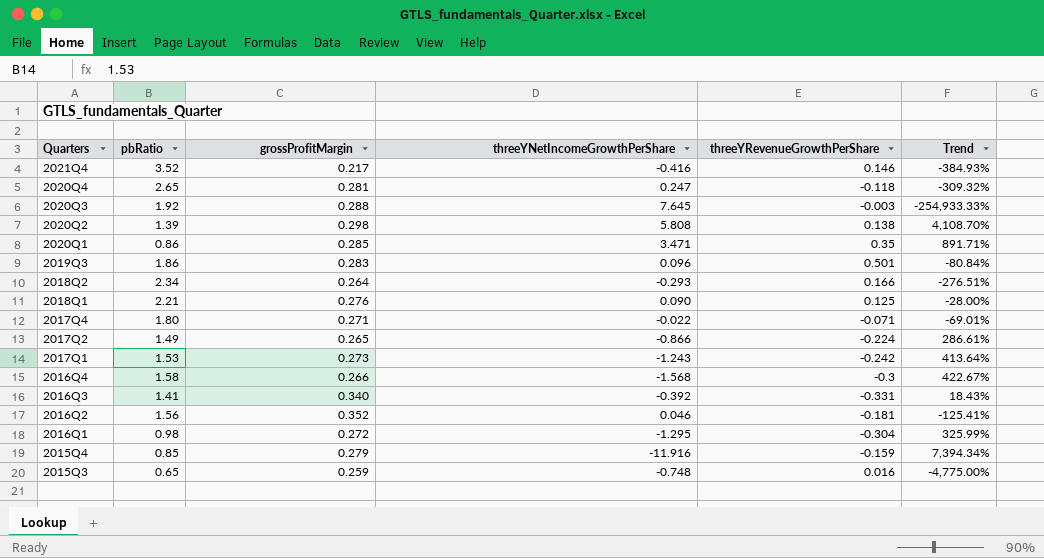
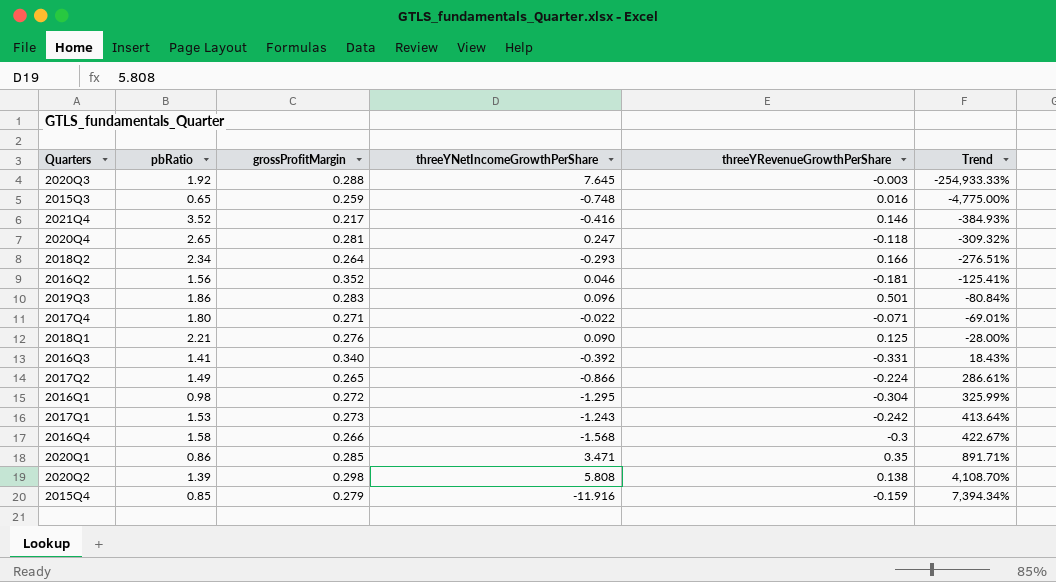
row order: Quarters descending -> Trend ascending

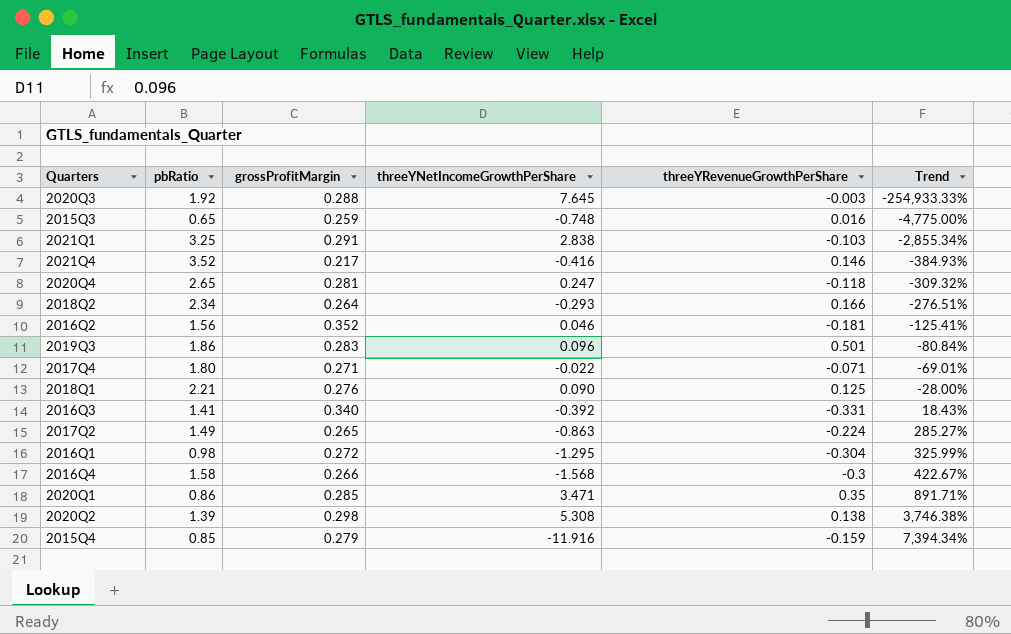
row 2017Q1: 1.53 | 0.273 | -1.243 | -0.242 | 413.64% -> none
row 2021Q1: none -> 3.25 | 0.291 | 2.838 | -0.103 | -2,855.34%
2017Q2 | threeYNetIncomeGrowthPerShare: -0.866 -> -0.863
2017Q2 | Trend: 286.61% -> 285.27%
2020Q2 | threeYNetIncomeGrowthPerShare: 5.808 -> 5.308
2020Q2 | Trend: 4,108.70% -> 3,746.38%

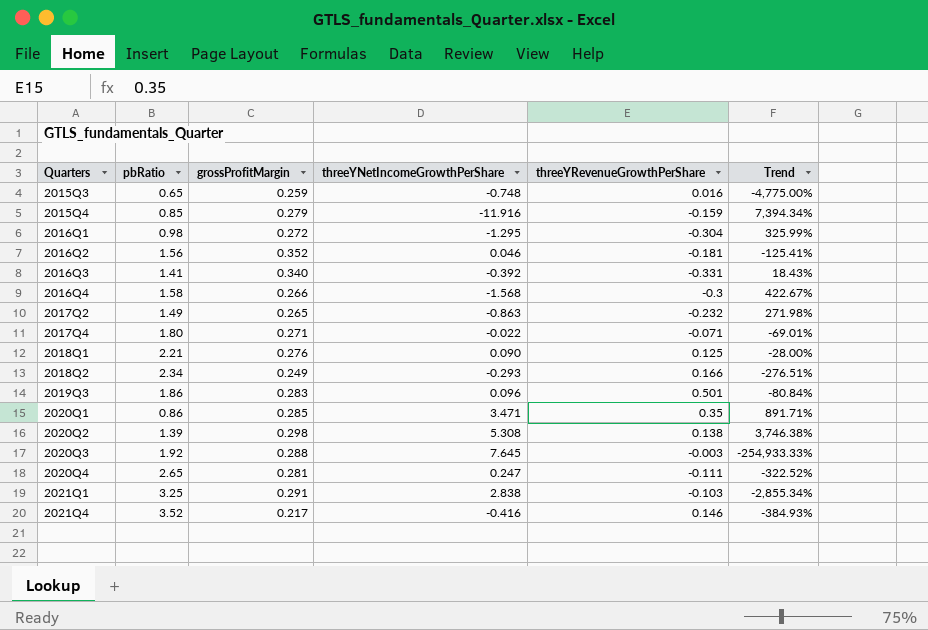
row order: Trend ascending -> Quarters ascending
2017Q2 | threeYRevenueGrowthPerShare: -0.224 -> -0.232
2017Q2 | Trend: 285.27% -> 271.98%
2018Q2 | grossProfitMargin: 0.264 -> 0.249
2020Q4 | threeYRevenueGrowthPerShare: -0.118 -> -0.111
2020Q4 | Trend: -309.32% -> -322.52%

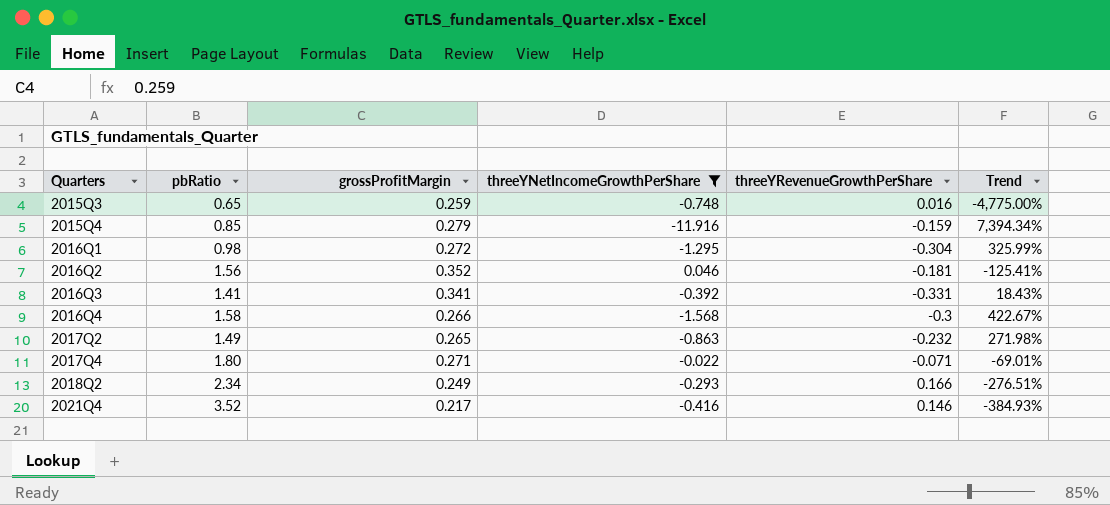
filter: none -> threeYNetIncomeGrowthPerShare <= 0.046
2016Q3 | grossProfitMargin: 0.340 -> 0.341

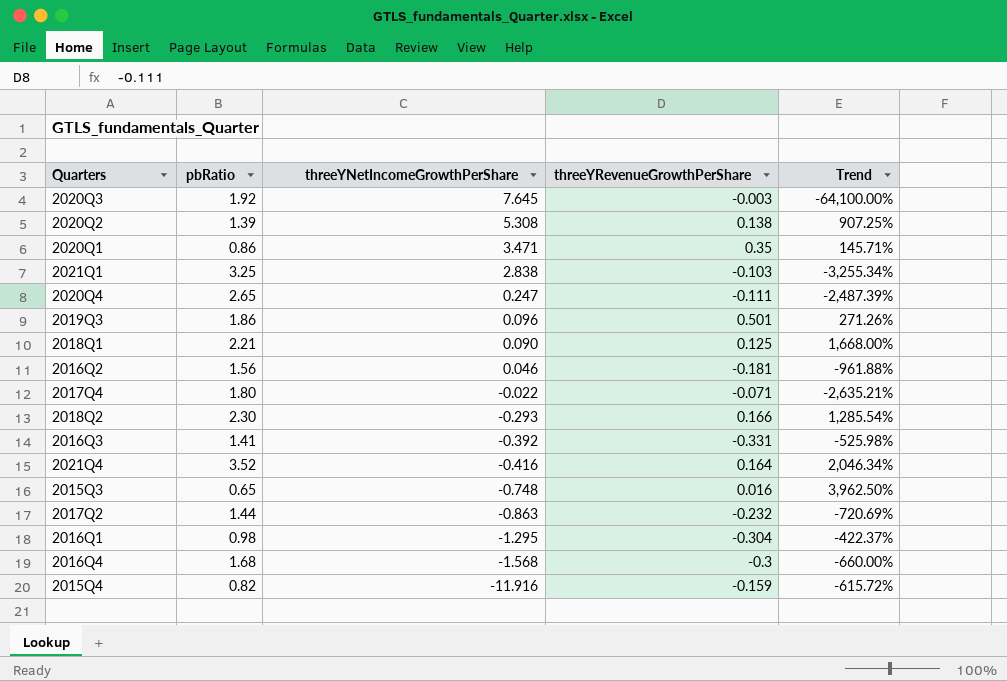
filter: threeYNetIncomeGrowthPerShare <= 0.046 -> none
row order: Quarters ascending -> threeYNetIncomeGrowthPerShare descending
column grossProfitMargin | position: 3 -> none
column Trend | formula: ([threeYNetIncomeGrowthPerShare] - [threeYRevenueGrowthPerShare]) / [threeYRevenueGrowthPerShare] -> ([pbRatio] - [threeYRevenueGrowthPerShare]) / [threeYRevenueGrowthPerShare]
2018Q2 | pbRatio: 2.34 -> 2.30
2021Q4 | threeYRevenueGrowthPerShare: 0.146 -> 0.164
2017Q2 | pbRatio: 1.49 -> 1.44
2016Q4 | pbRatio: 1.58 -> 1.68
2015Q4 | pbRatio: 0.85 -> 0.82

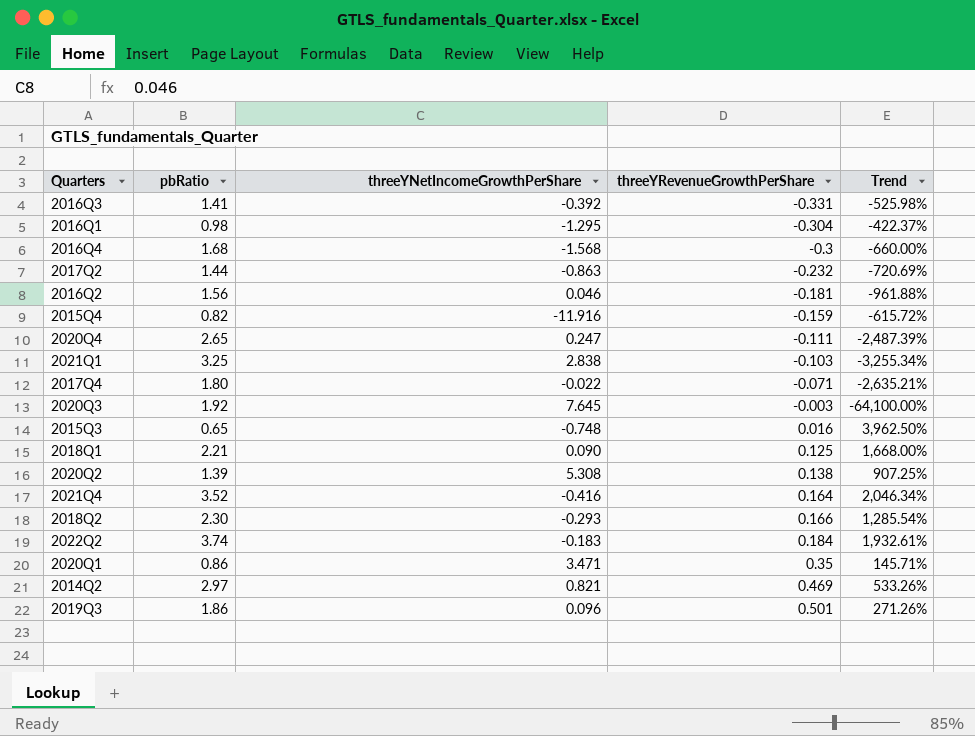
row order: threeYNetIncomeGrowthPerShare descending -> threeYRevenueGrowthPerShare ascending
row 2022Q2: none -> 3.74 | -0.183 | 0.184 | 1,932.61%
row 2014Q2: none -> 2.97 | 0.821 | 0.469 | 533.26%

